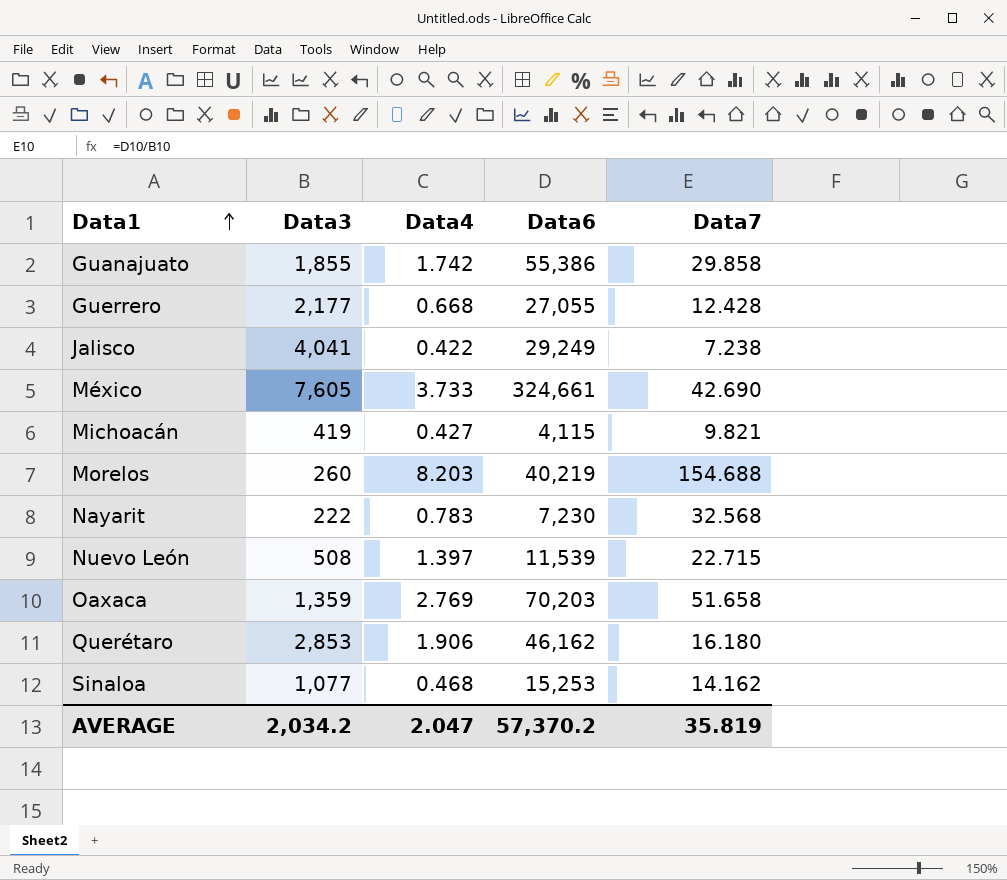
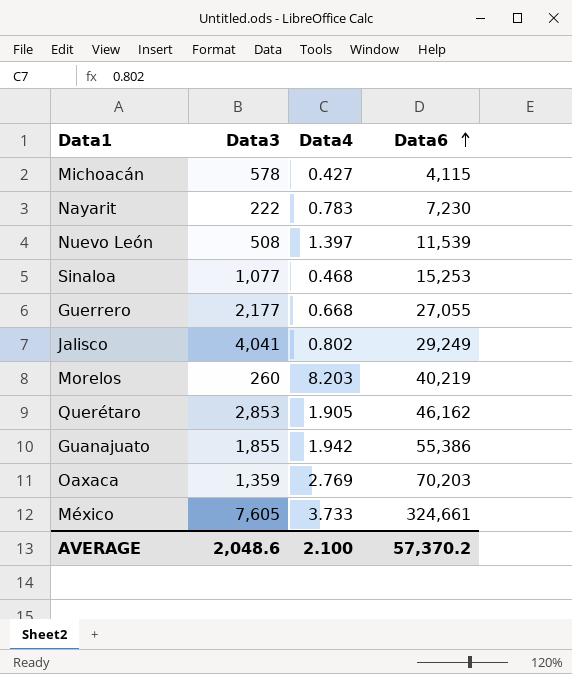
row order: Data1 ascending -> Data6 ascending
column Data7 | formula: [Data6] / [Data3] -> none
Michoacán | Data3: 419 -> 578
Jalisco | Data4: 0.422 -> 0.802
Querétaro | Data4: 1.906 -> 1.905
Guanajuato | Data4: 1.742 -> 1.942
AVERAGE | Data3: 2,034.2 -> 2,048.6
AVERAGE | Data4: 2.047 -> 2.100

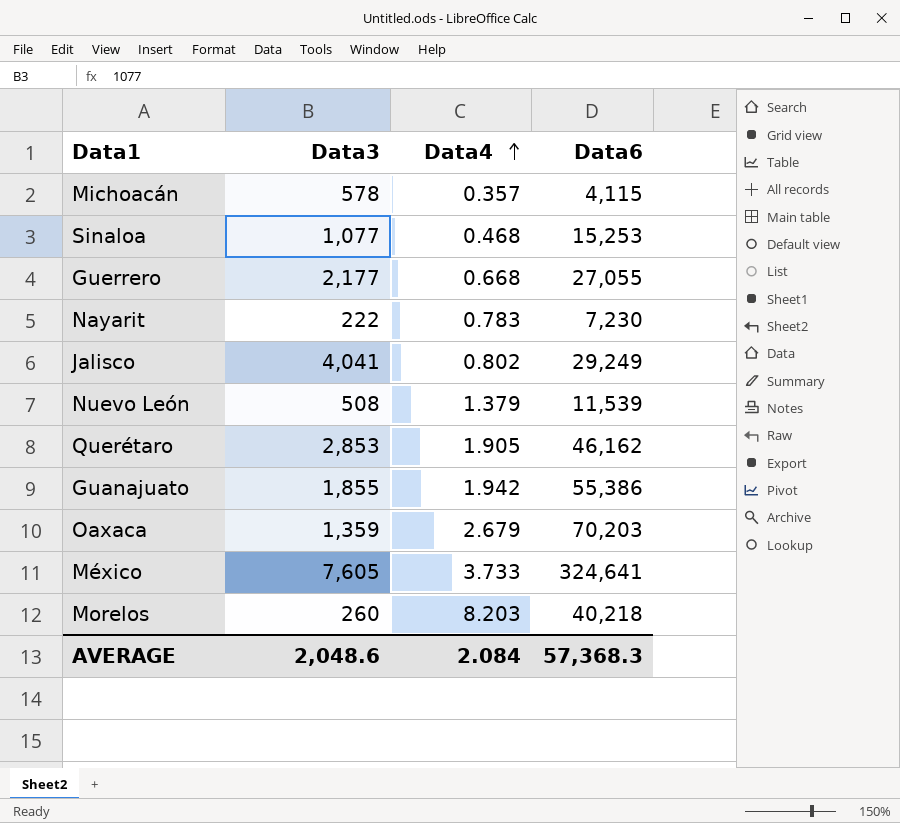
row order: Data6 ascending -> Data4 ascending
Michoacán | Data4: 0.427 -> 0.357
Nuevo León | Data4: 1.397 -> 1.379
Oaxaca | Data4: 2.769 -> 2.679
México | Data6: 324,661 -> 324,641
Morelos | Data6: 40,219 -> 40,218
AVERAGE | Data4: 2.100 -> 2.084
AVERAGE | Data6: 57,370.2 -> 57,368.3

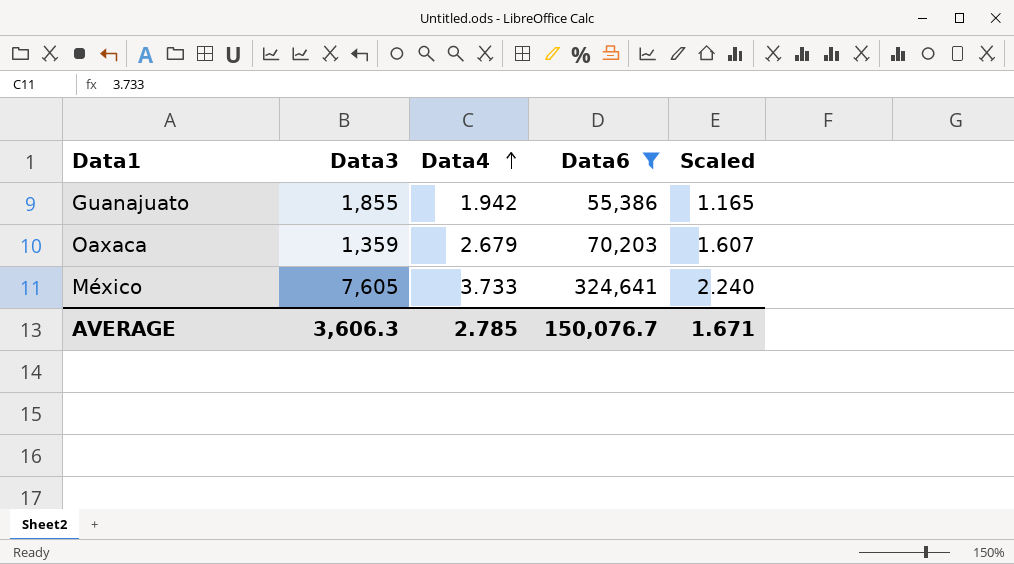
filter: none -> Data6 >= 55,386
column Scaled | formula: none -> [Data4] * 0.6
AVERAGE | Data3: 2,048.6 -> 3,606.3
AVERAGE | Data4: 2.084 -> 2.785
AVERAGE | Data6: 57,368.3 -> 150,076.7

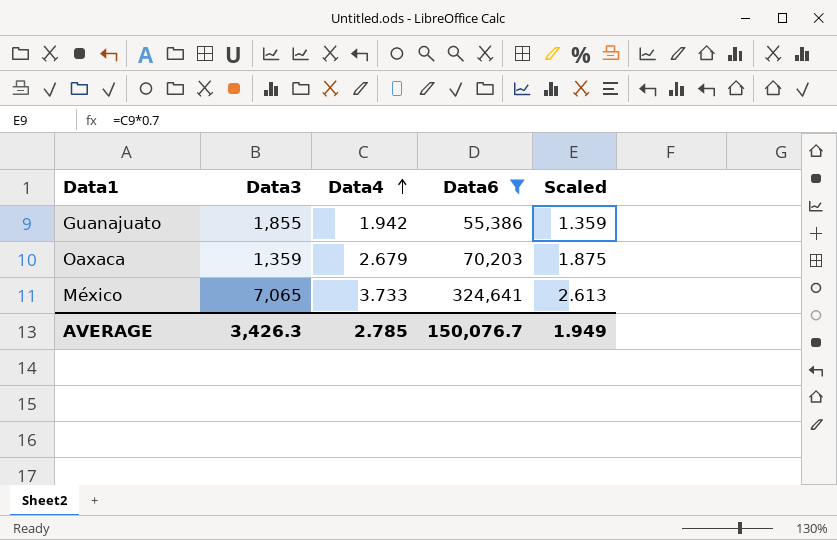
column Scaled | formula: [Data4] * 0.6 -> [Data4] * 0.7
México | Data3: 7,605 -> 7,065
AVERAGE | Data3: 3,606.3 -> 3,426.3
AVERAGE | Scaled: 1.671 -> 1.949

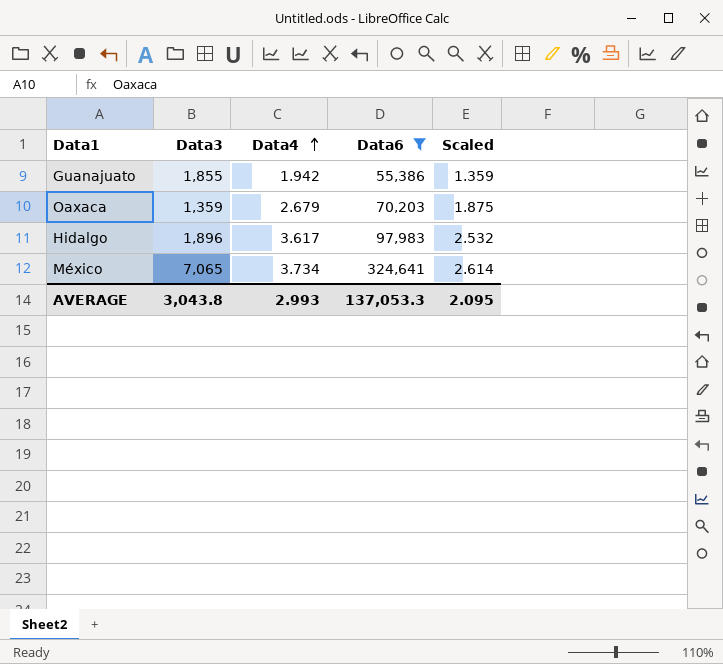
row Hidalgo: none -> 1,896 | 3.617 | 97,983 | 2.532
México | Data4: 3.733 -> 3.734
México | Scaled: 2.613 -> 2.614
AVERAGE | Data3: 3,426.3 -> 3,043.8
AVERAGE | Data4: 2.785 -> 2.993
AVERAGE | Data6: 150,076.7 -> 137,053.3
AVERAGE | Scaled: 1.949 -> 2.095

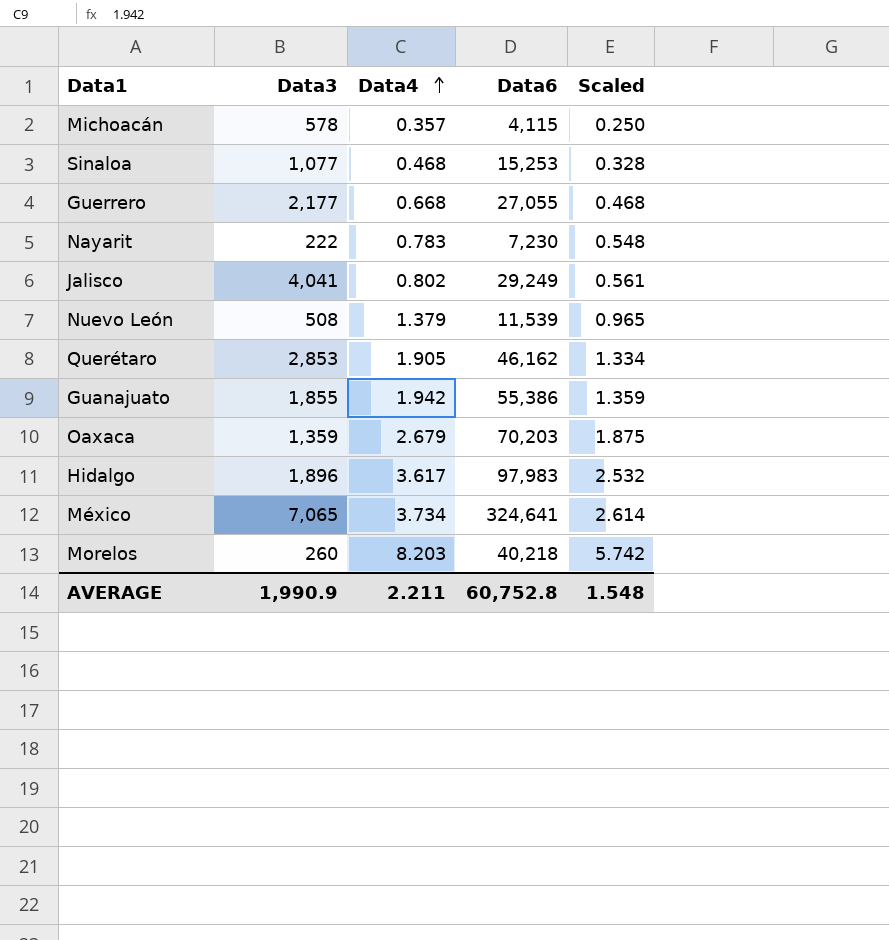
filter: Data6 >= 55,386 -> none
AVERAGE | Data3: 3,043.8 -> 1,990.9
AVERAGE | Data4: 2.993 -> 2.211
AVERAGE | Data6: 137,053.3 -> 60,752.8
AVERAGE | Scaled: 2.095 -> 1.548

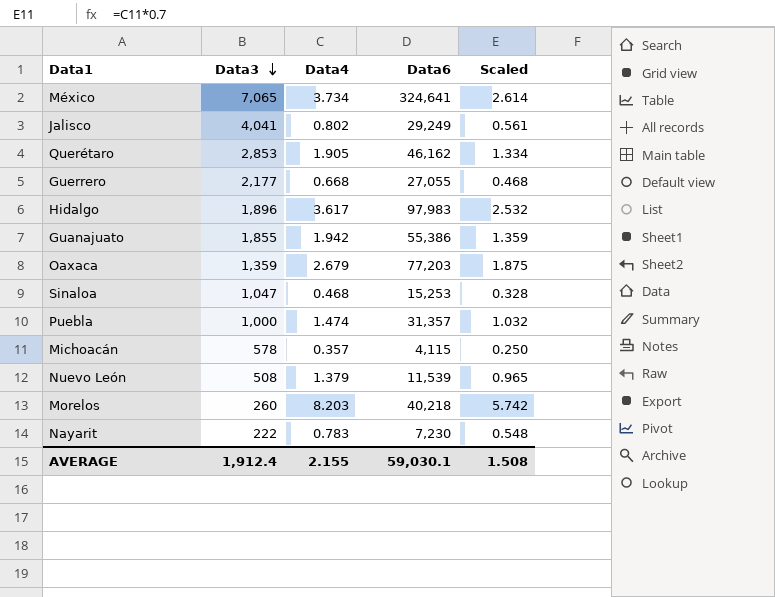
row order: Data4 ascending -> Data3 descending
Oaxaca | Data6: 70,203 -> 77,203
Sinaloa | Data3: 1,077 -> 1,047
row Puebla: none -> 1,000 | 1.474 | 31,357 | 1.032
AVERAGE | Data3: 1,990.9 -> 1,912.4
AVERAGE | Data4: 2.211 -> 2.155
AVERAGE | Data6: 60,752.8 -> 59,030.1
AVERAGE | Scaled: 1.548 -> 1.508

